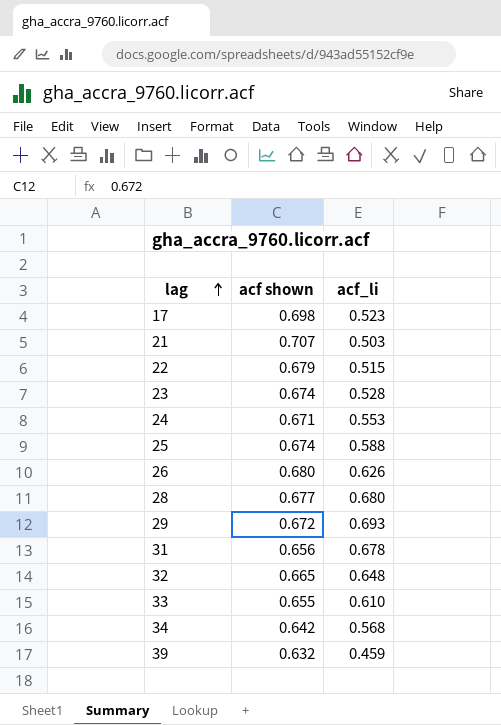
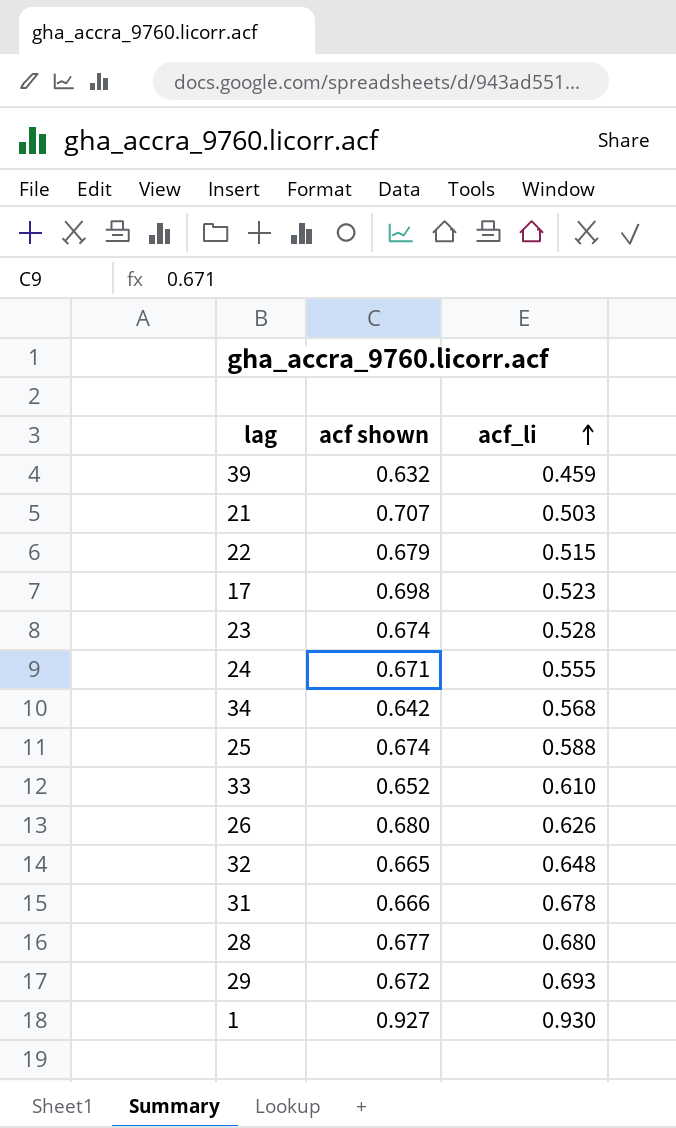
row order: lag ascending -> acf_li ascending
24 | acf_li: 0.553 -> 0.555
33 | acf shown: 0.655 -> 0.652
31 | acf shown: 0.656 -> 0.666
row 1: none -> 0.927 | 0.930

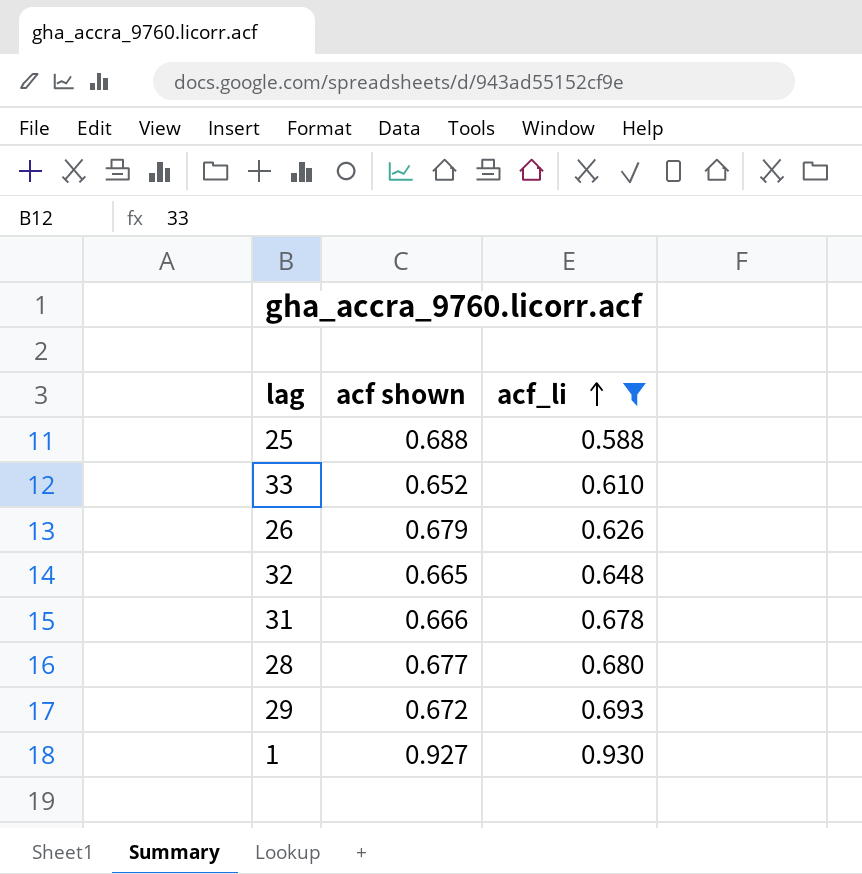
filter: none -> acf_li >= 0.588
25 | acf shown: 0.674 -> 0.688
26 | acf shown: 0.680 -> 0.679

